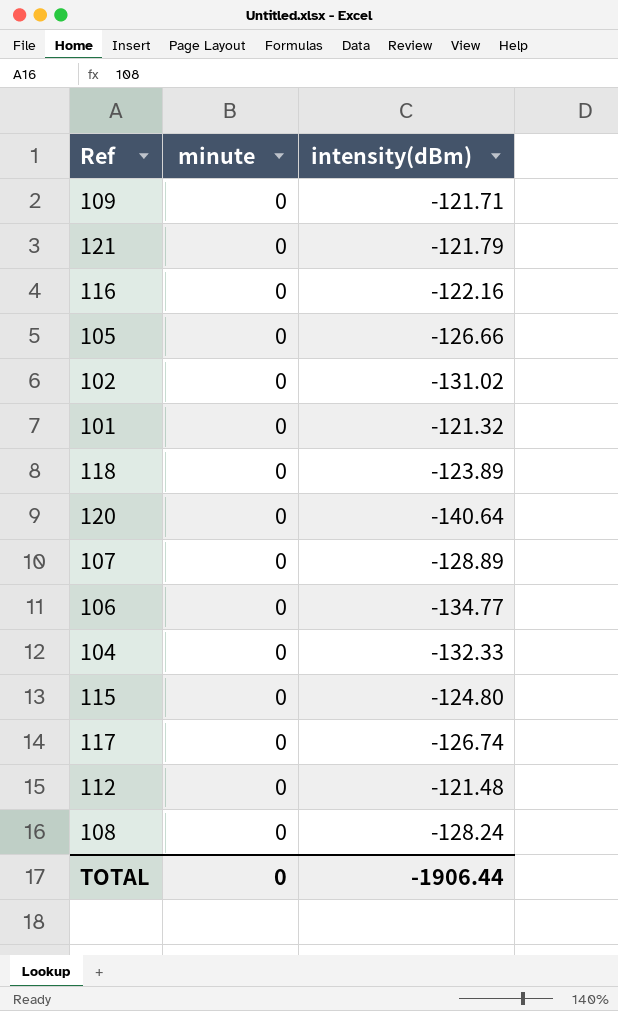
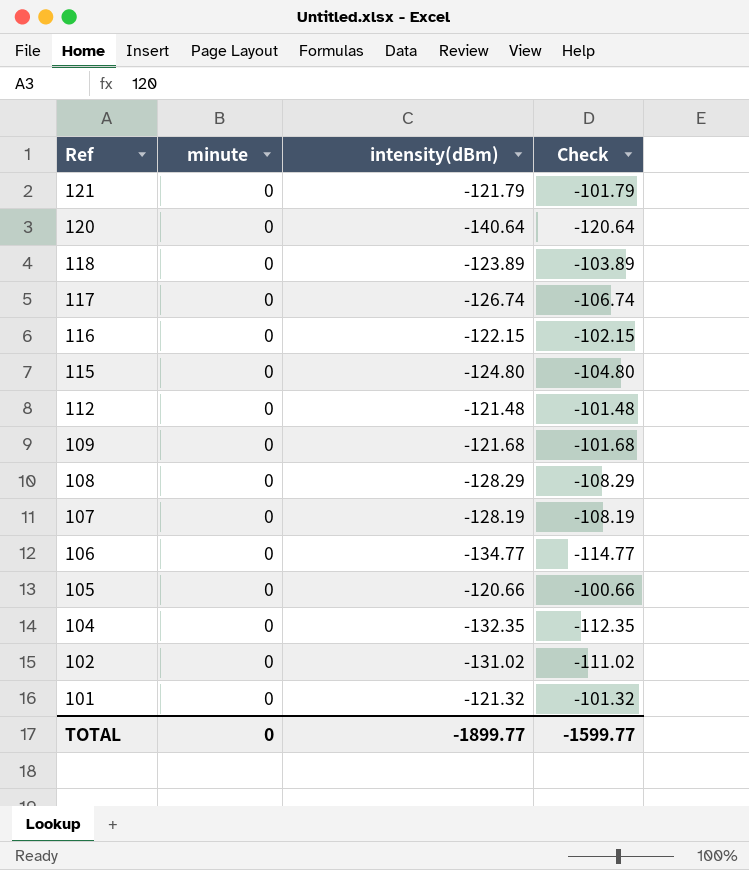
row order: none -> Ref descending
column Check | formula: none -> [intensity(dBm)] + 20
116 | intensity(dBm): -122.16 -> -122.15
109 | intensity(dBm): -121.71 -> -121.68
108 | intensity(dBm): -128.24 -> -128.29
107 | intensity(dBm): -128.89 -> -128.19
105 | intensity(dBm): -126.66 -> -120.66
104 | intensity(dBm): -132.33 -> -132.35
TOTAL | intensity(dBm): -1906.44 -> -1899.77

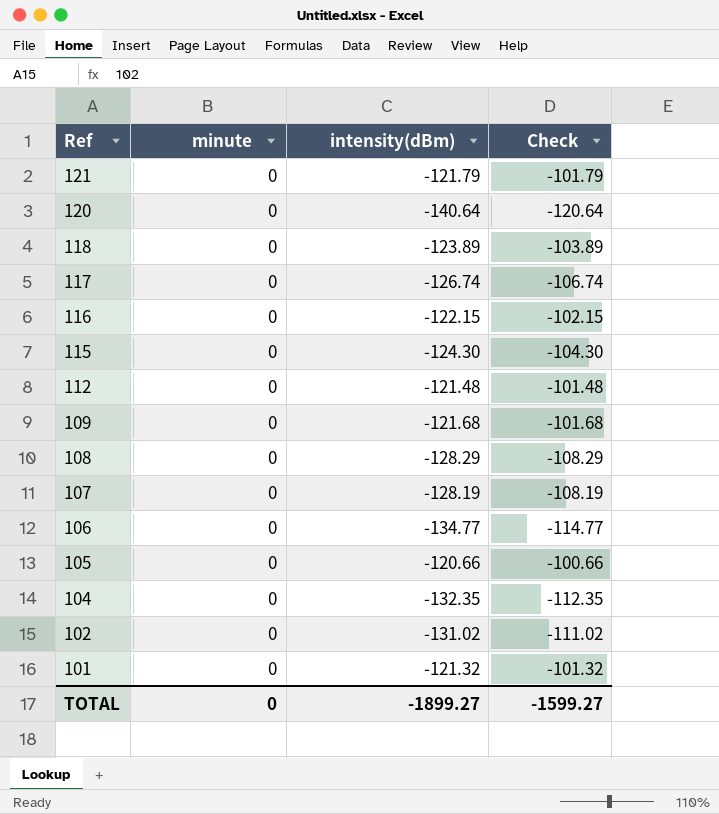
115 | intensity(dBm): -124.80 -> -124.30
115 | Check: -104.80 -> -104.30
TOTAL | intensity(dBm): -1899.77 -> -1899.27
TOTAL | Check: -1599.77 -> -1599.27

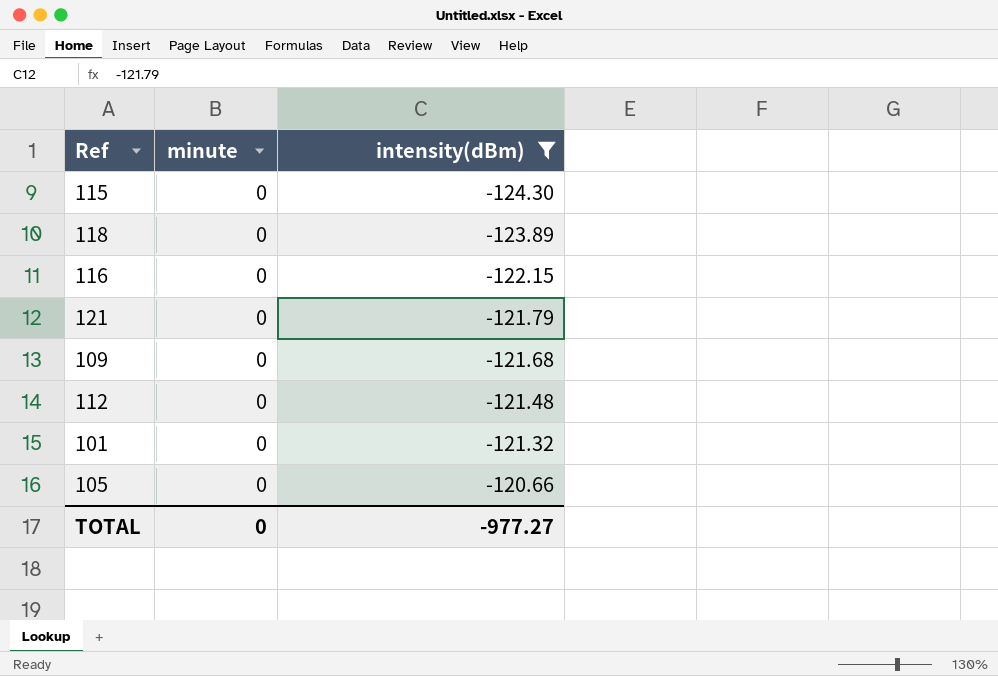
filter: none -> intensity(dBm) >= -124.30
row order: Ref descending -> intensity(dBm) ascending
column Check | formula: [intensity(dBm)] + 20 -> none
TOTAL | intensity(dBm): -1899.27 -> -977.27

